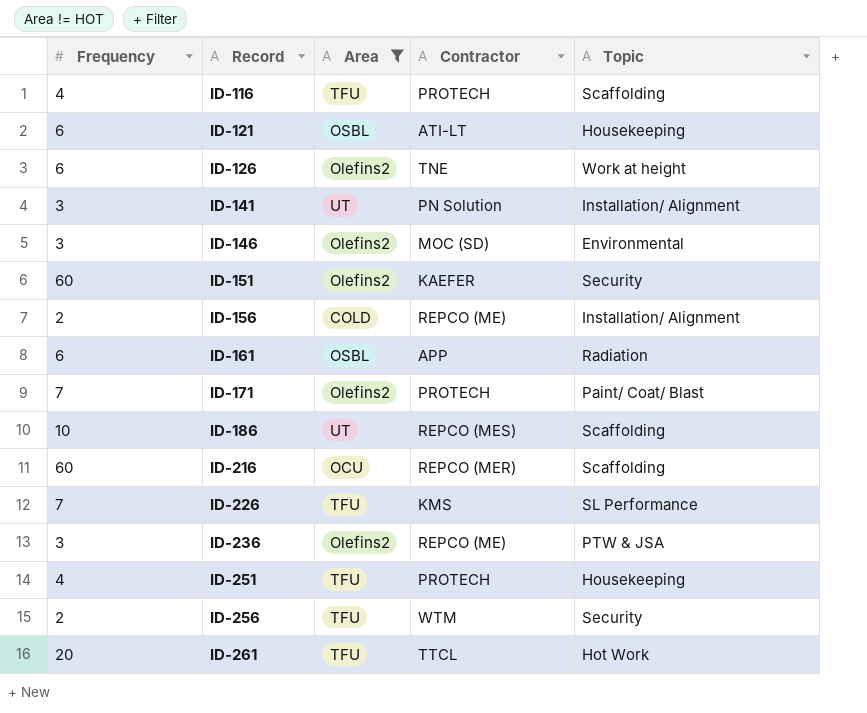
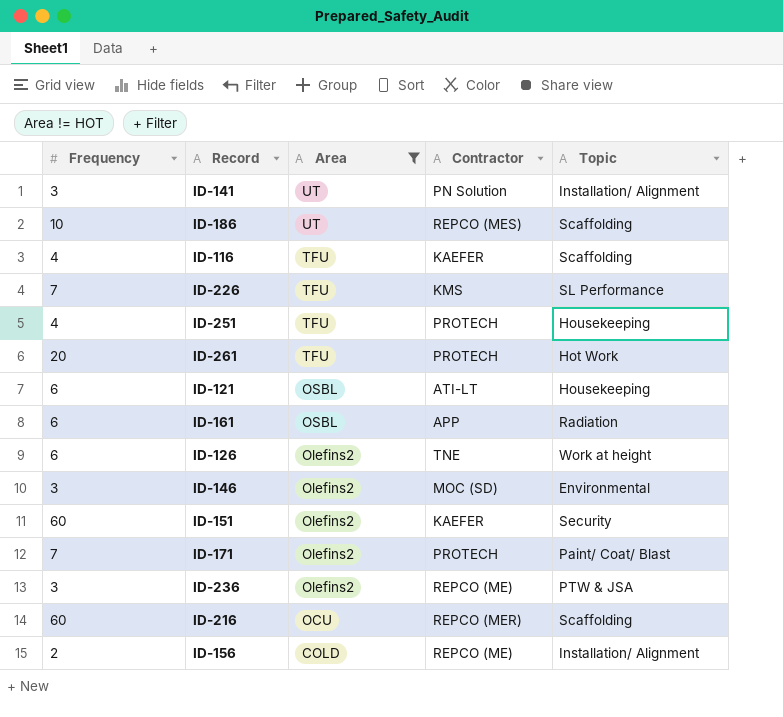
row order: Record ascending -> Area descending
row ID-256: 2 | TFU | WTM | Security -> none
ID-116 | Contractor: PROTECH -> KAEFER
ID-261 | Contractor: TTCL -> PROTECH

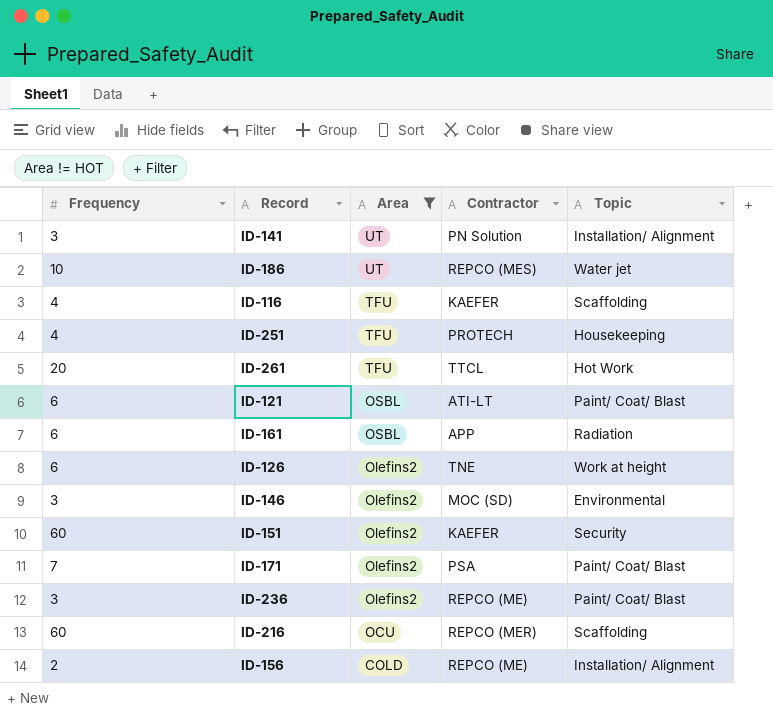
row ID-226: 7 | TFU | KMS | SL Performance -> none
ID-186 | Topic: Scaffolding -> Water jet
ID-261 | Contractor: PROTECH -> TTCL
ID-121 | Topic: Housekeeping -> Paint/ Coat/ Blast
ID-171 | Contractor: PROTECH -> PSA
ID-236 | Topic: PTW & JSA -> Paint/ Coat/ Blast

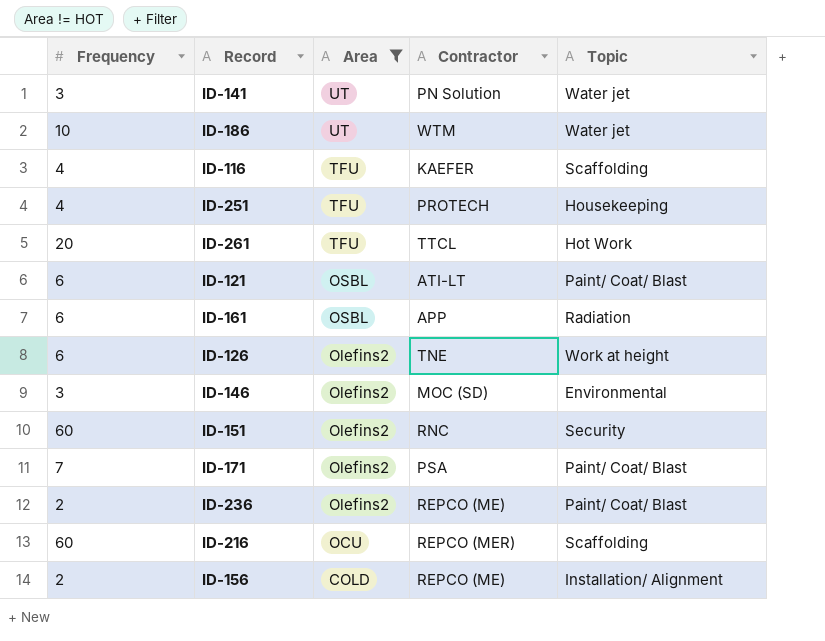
ID-141 | Topic: Installation/ Alignment -> Water jet
ID-186 | Contractor: REPCO (MES) -> WTM
ID-151 | Contractor: KAEFER -> RNC
ID-236 | Frequency: 3 -> 2

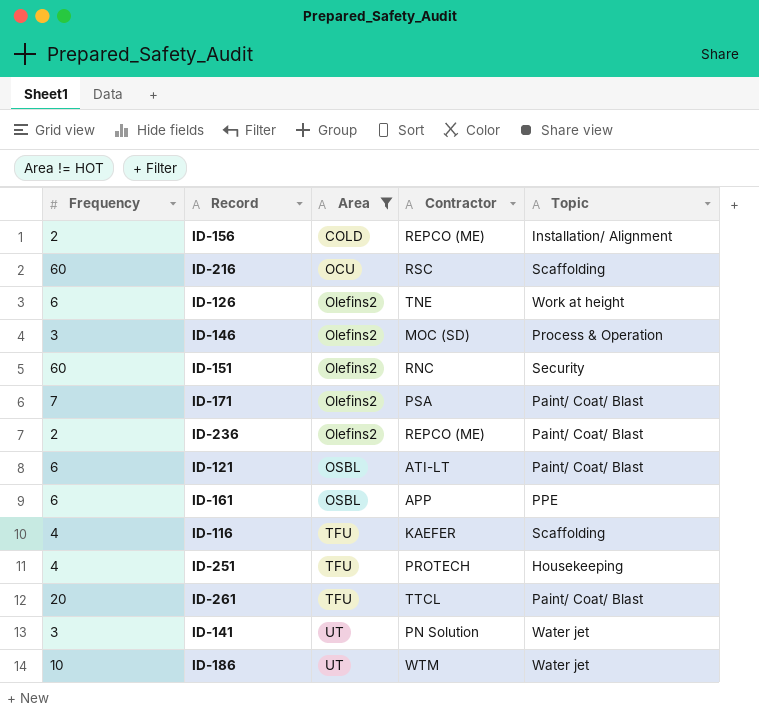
row order: Area descending -> Area ascending
ID-216 | Contractor: REPCO (MER) -> RSC
ID-146 | Topic: Environmental -> Process & Operation
ID-161 | Topic: Radiation -> PPE
ID-261 | Topic: Hot Work -> Paint/ Coat/ Blast

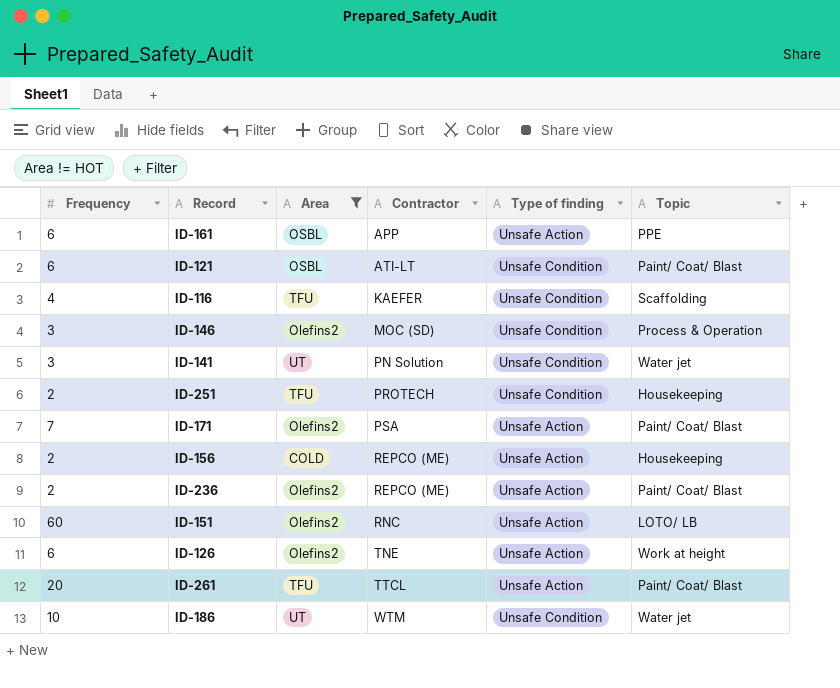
row order: Area ascending -> Contractor ascending
column Type of finding | position: none -> 5
row ID-216: 60 | OCU | RSC | Scaffolding -> none
ID-251 | Frequency: 4 -> 2
ID-156 | Topic: Installation/ Alignment -> Housekeeping
ID-151 | Topic: Security -> LOTO/ LB

